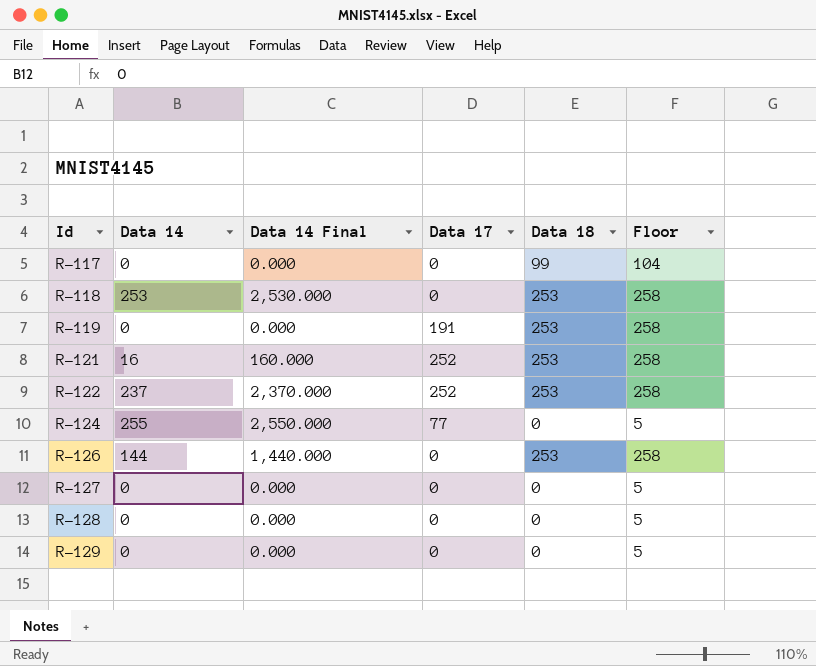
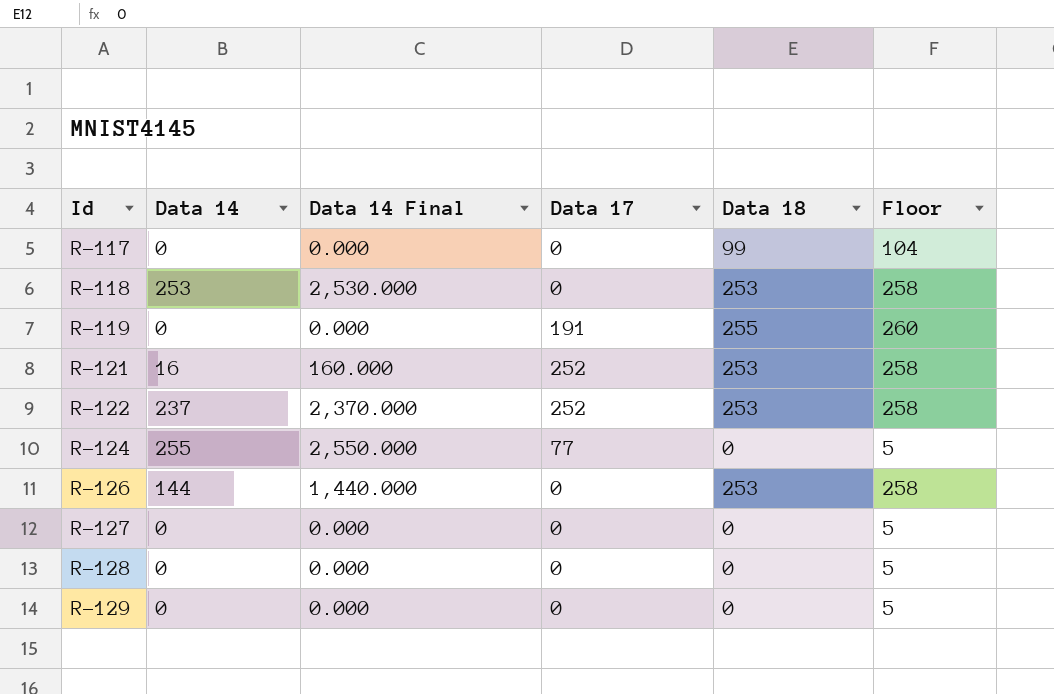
R-119 | Data 18: 253 -> 255
R-119 | Floor: 258 -> 260

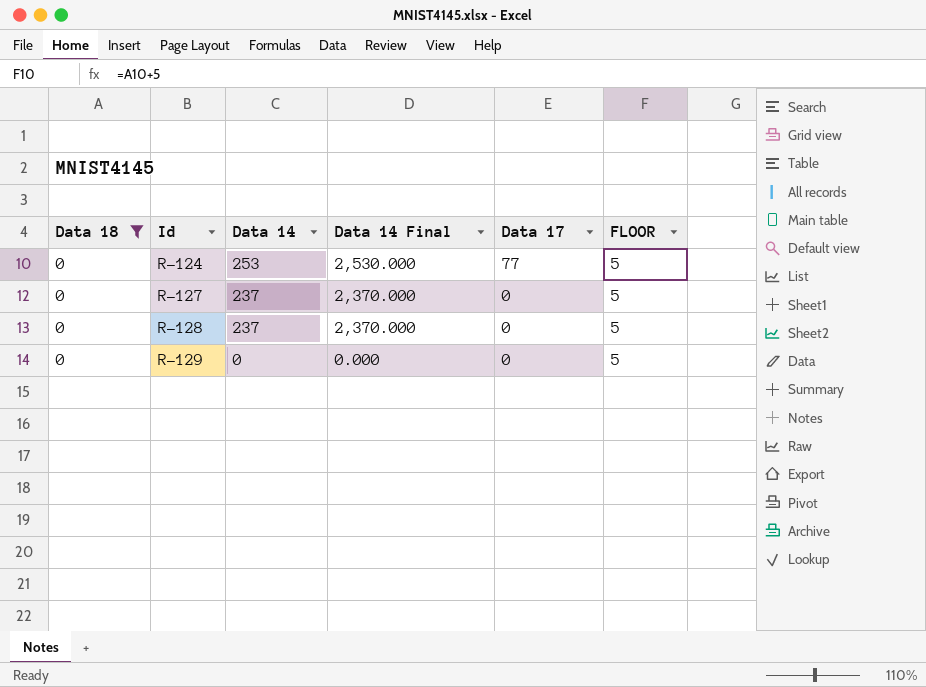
filter: none -> Data 18 = 0
column Data 18 | position: 5 -> 1
column name: Floor -> FLOOR
R-124 | Data 14: 255 -> 253
R-124 | Data 14 Final: 2,550.000 -> 2,530.000
R-127 | Data 14: 0 -> 237
R-127 | Data 14 Final: 0.000 -> 2,370.000
R-128 | Data 14: 0 -> 237
R-128 | Data 14 Final: 0.000 -> 2,370.000

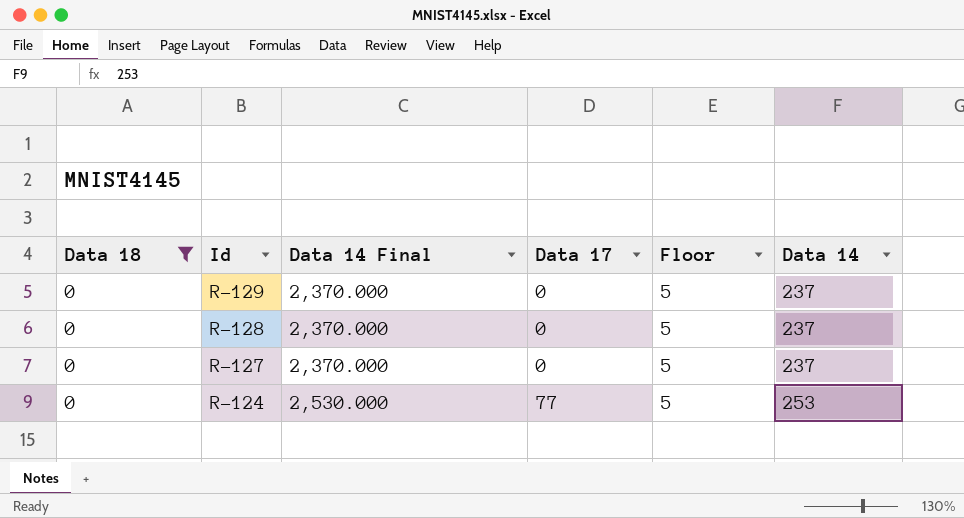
row order: Id ascending -> Id descending
column name: FLOOR -> Floor
column Data 14 | position: 3 -> 6
R-129 | Data 14 Final: 0.000 -> 2,370.000
R-129 | Data 14: 0 -> 237

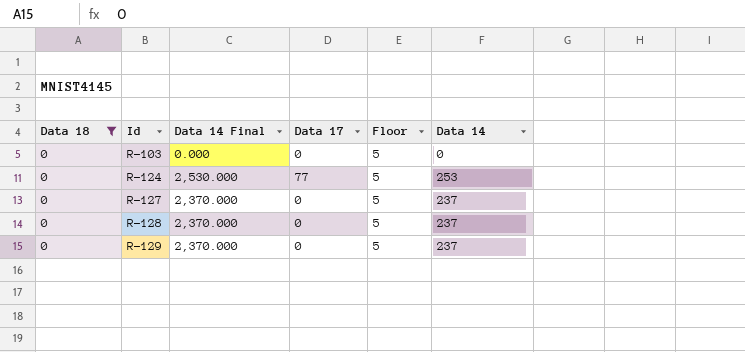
row order: Id descending -> Id ascending
row R-103: none -> 0 | 0.000 | 0 | 5 | 0

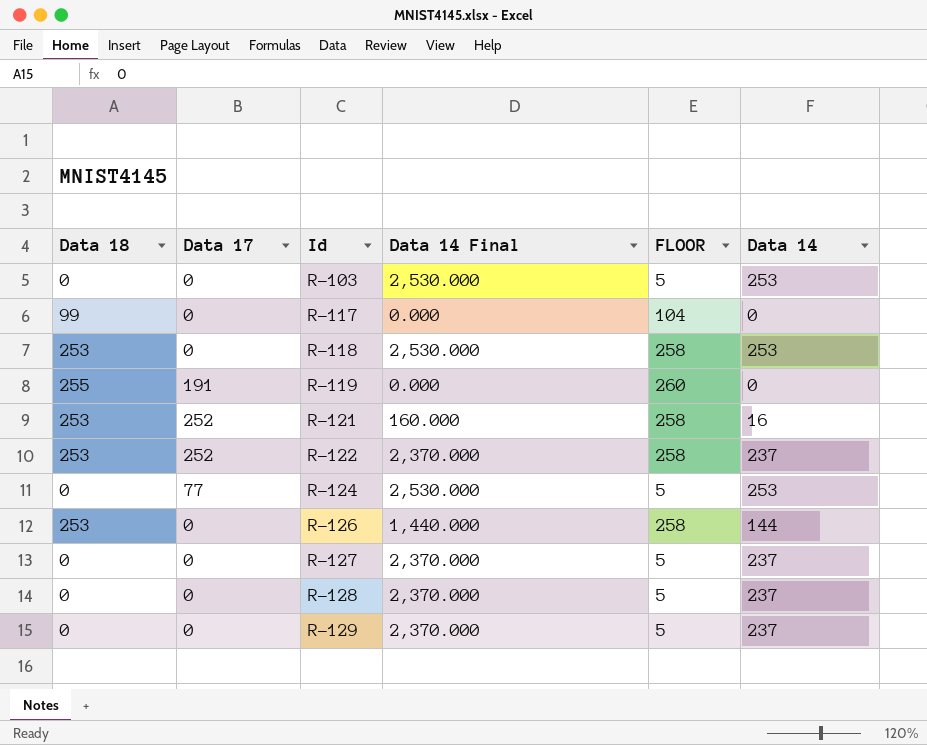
filter: Data 18 = 0 -> none
column Data 17 | position: 4 -> 2
column name: Floor -> FLOOR
R-103 | Data 14 Final: 0.000 -> 2,530.000
R-103 | Data 14: 0 -> 253

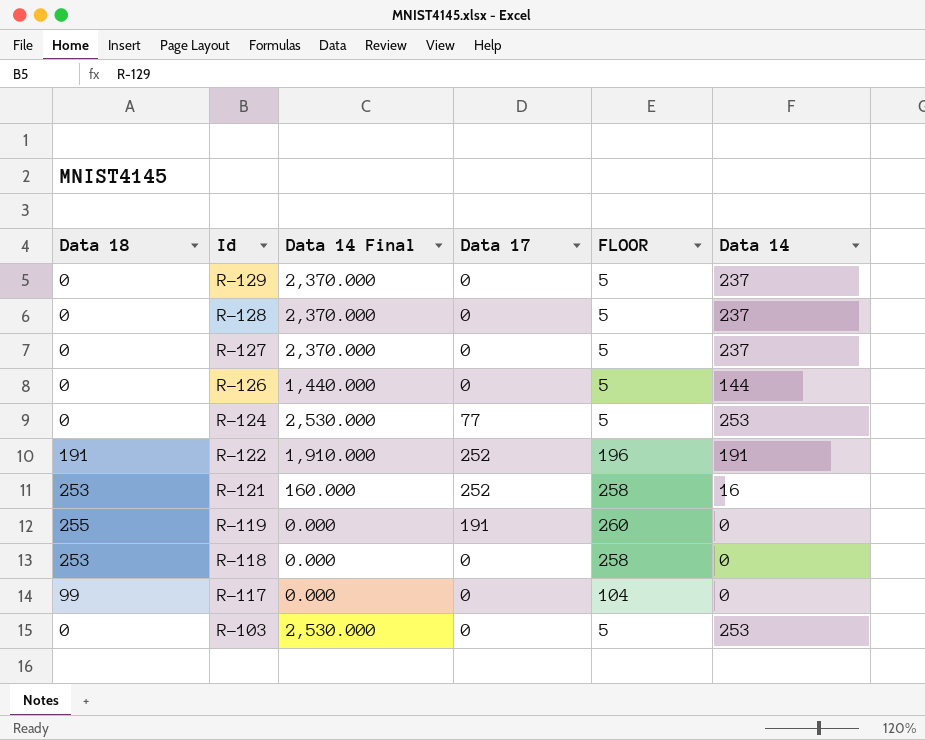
row order: Id ascending -> Id descending
column Data 17 | position: 2 -> 4
R-126 | Data 18: 253 -> 0
R-126 | FLOOR: 258 -> 5
R-122 | Data 18: 253 -> 191
R-122 | Data 14 Final: 2,370.000 -> 1,910.000
R-122 | FLOOR: 258 -> 196
R-122 | Data 14: 237 -> 191
R-118 | Data 14 Final: 2,530.000 -> 0.000
R-118 | Data 14: 253 -> 0

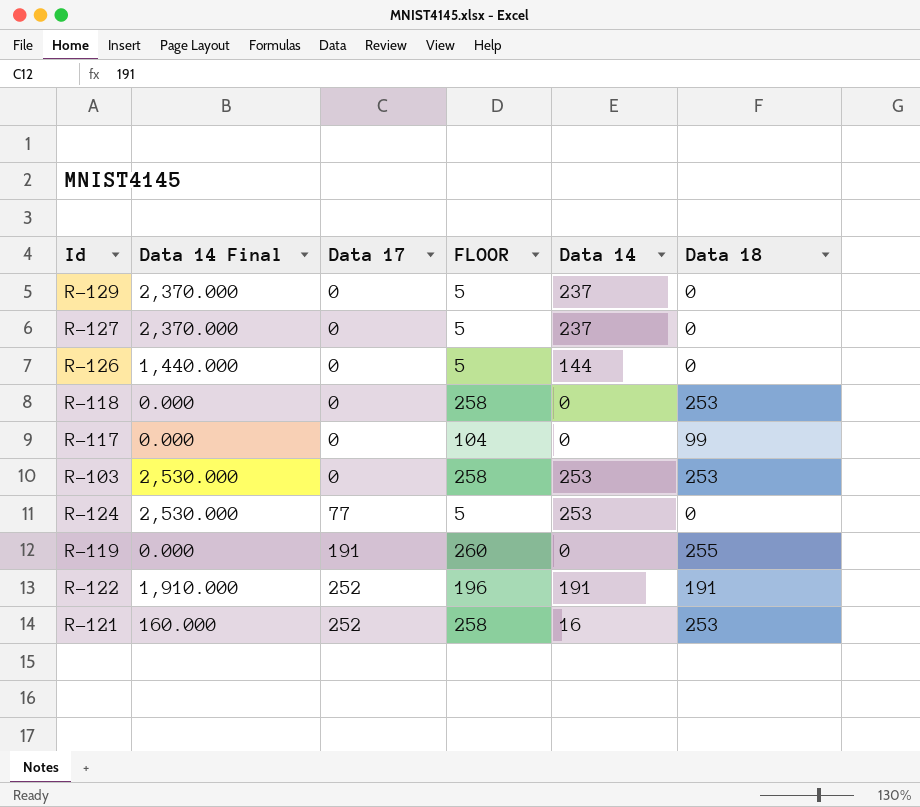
row order: Id descending -> Data 17 ascending
column Data 18 | position: 1 -> 6
row R-128: 0 | 2,370.000 | 0 | 5 | 237 -> none
R-103 | FLOOR: 5 -> 258
R-103 | Data 18: 0 -> 253

